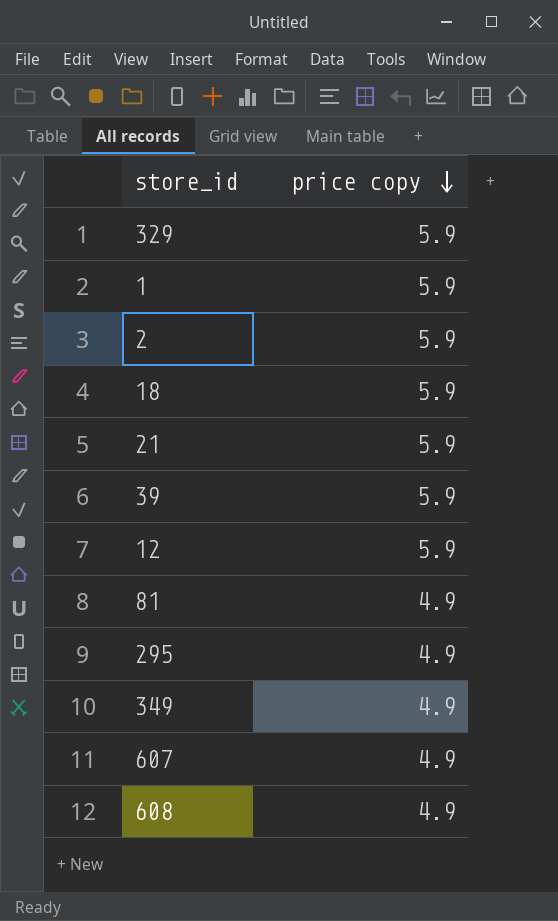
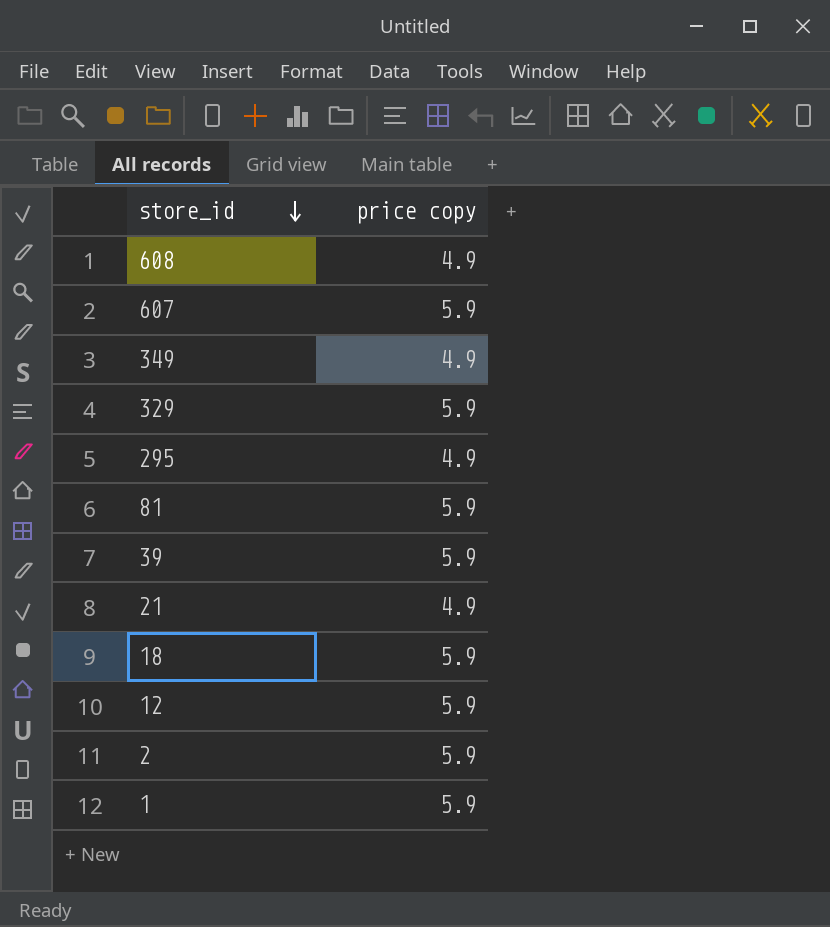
row order: price copy descending -> store_id descending
607 | price copy: 4.9 -> 5.9
81 | price copy: 4.9 -> 5.9
21 | price copy: 5.9 -> 4.9

